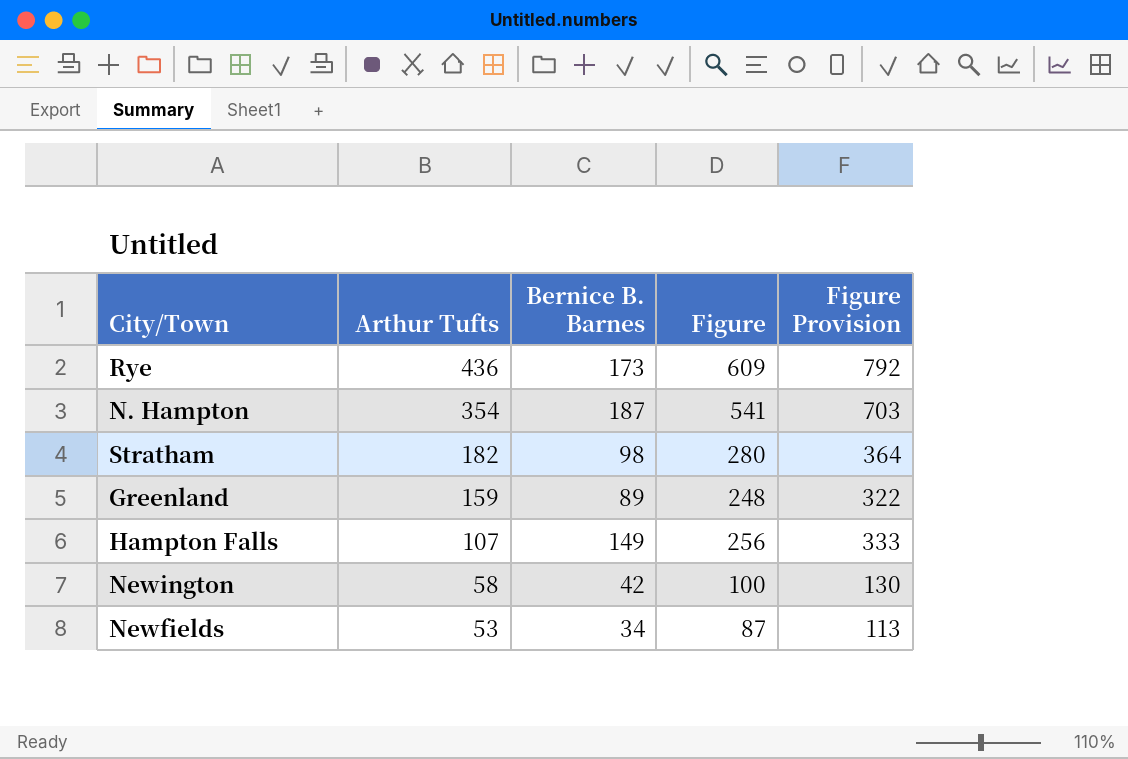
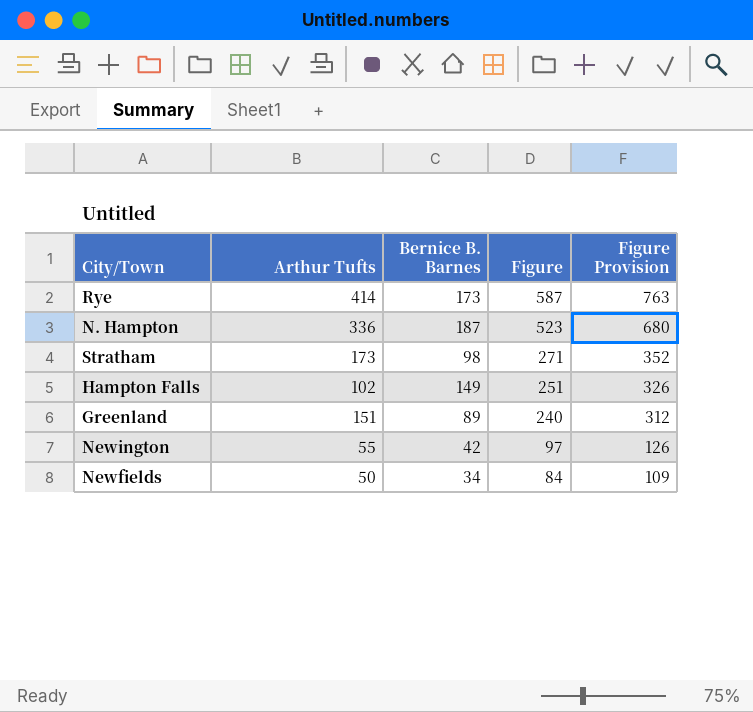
row order: Arthur Tufts descending -> Figure descending
Rye | Arthur Tufts: 436 -> 414
Rye | Figure: 609 -> 587
Rye | Figure Provision: 792 -> 763
N. Hampton | Arthur Tufts: 354 -> 336
N. Hampton | Figure: 541 -> 523
N. Hampton | Figure Provision: 703 -> 680
Stratham | Arthur Tufts: 182 -> 173
Stratham | Figure: 280 -> 271
Stratham | Figure Provision: 364 -> 352
Hampton Falls | Arthur Tufts: 107 -> 102
Hampton Falls | Figure: 256 -> 251
Hampton Falls | Figure Provision: 333 -> 326
Greenland | Arthur Tufts: 159 -> 151
Greenland | Figure: 248 -> 240
Greenland | Figure Provision: 322 -> 312
Newington | Arthur Tufts: 58 -> 55
Newington | Figure: 100 -> 97
Newington | Figure Provision: 130 -> 126
Newfields | Arthur Tufts: 53 -> 50
Newfields | Figure: 87 -> 84
Newfields | Figure Provision: 113 -> 109

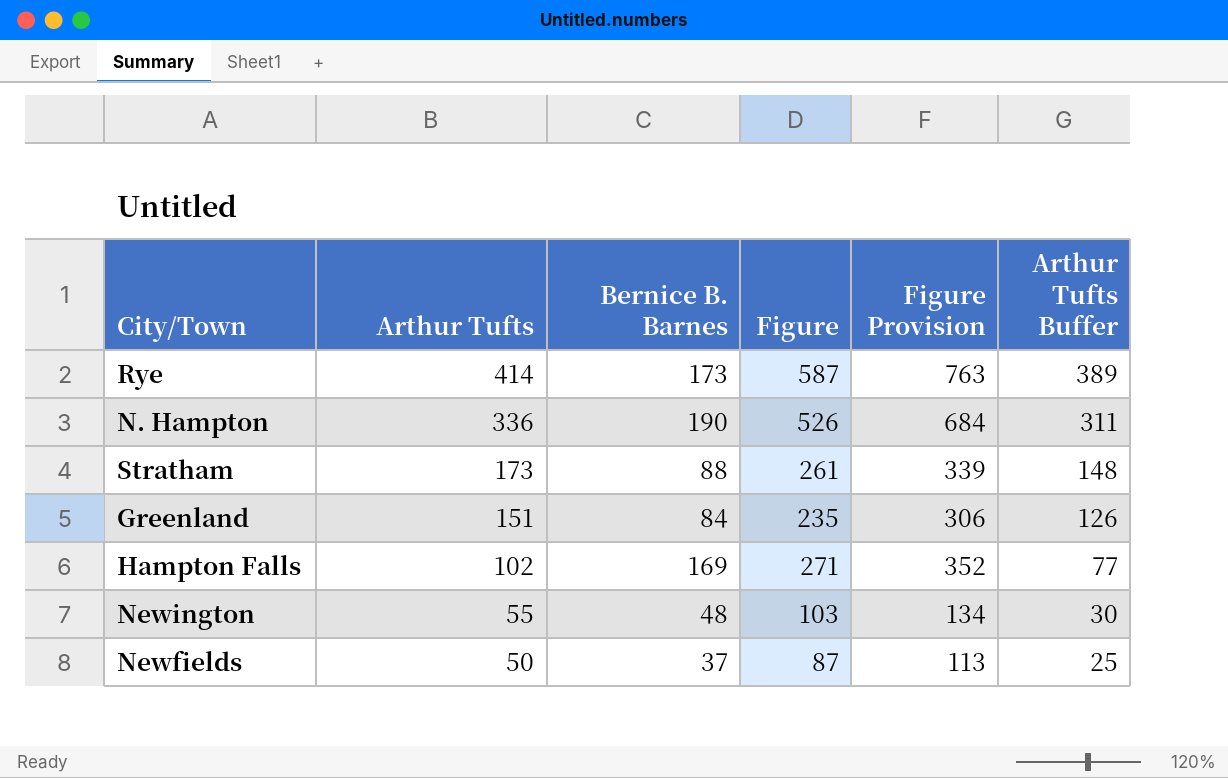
row order: Figure descending -> Arthur Tufts descending
column Arthur Tufts Buffer | formula: none -> [Arthur Tufts] - 25
N. Hampton | Bernice B. Barnes: 187 -> 190
N. Hampton | Figure: 523 -> 526
N. Hampton | Figure Provision: 680 -> 684
Stratham | Bernice B. Barnes: 98 -> 88
Stratham | Figure: 271 -> 261
Stratham | Figure Provision: 352 -> 339
Greenland | Bernice B. Barnes: 89 -> 84
Greenland | Figure: 240 -> 235
Greenland | Figure Provision: 312 -> 306
Hampton Falls | Bernice B. Barnes: 149 -> 169
Hampton Falls | Figure: 251 -> 271
Hampton Falls | Figure Provision: 326 -> 352
Newington | Bernice B. Barnes: 42 -> 48
Newington | Figure: 97 -> 103
Newington | Figure Provision: 126 -> 134
Newfields | Bernice B. Barnes: 34 -> 37
Newfields | Figure: 84 -> 87
Newfields | Figure Provision: 109 -> 113

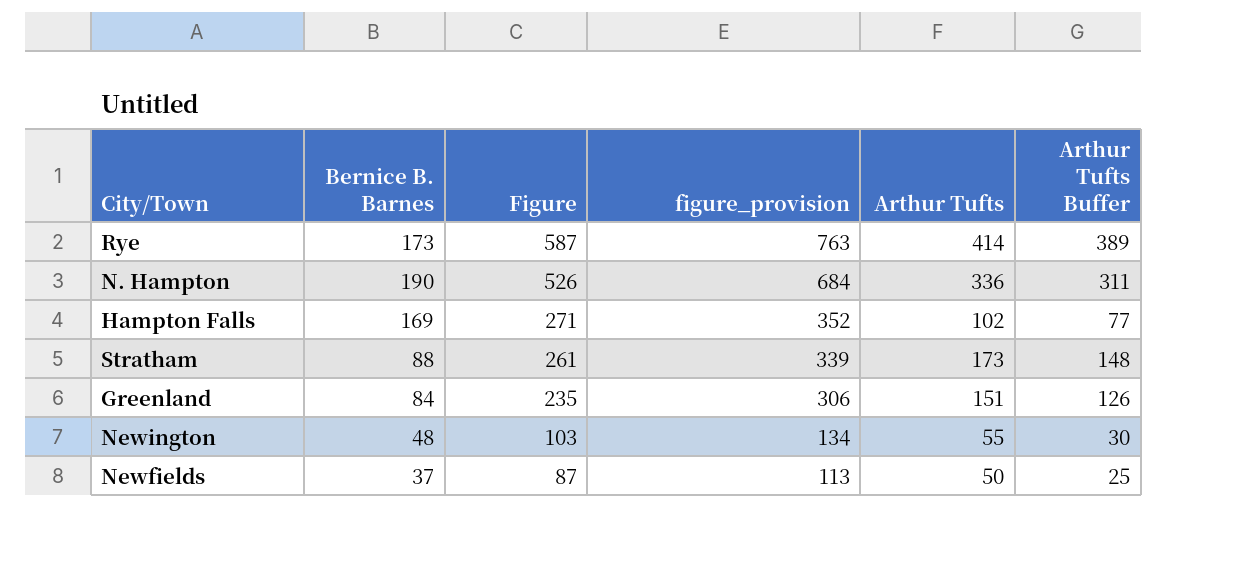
row order: Arthur Tufts descending -> Figure descending
column name: Figure Provision -> figure_provision
column Arthur Tufts | position: 2 -> 5

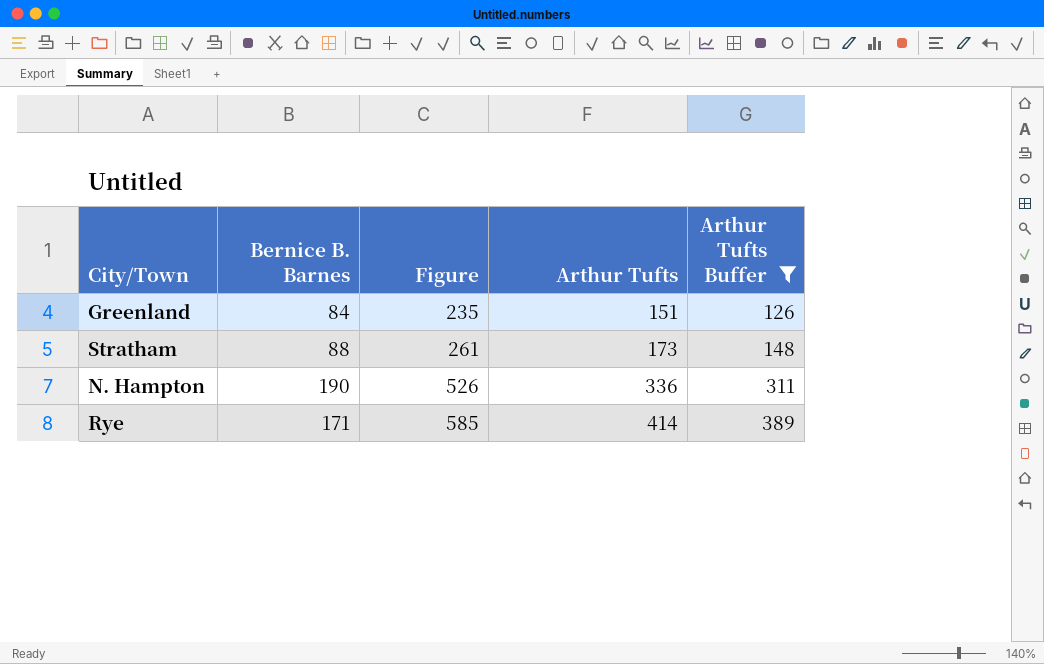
filter: none -> Arthur Tufts Buffer >= 126
row order: Figure descending -> Figure ascending
column figure_provision | formula: [Figure] * 1.3 -> none
Rye | Bernice B. Barnes: 173 -> 171
Rye | Figure: 587 -> 585

